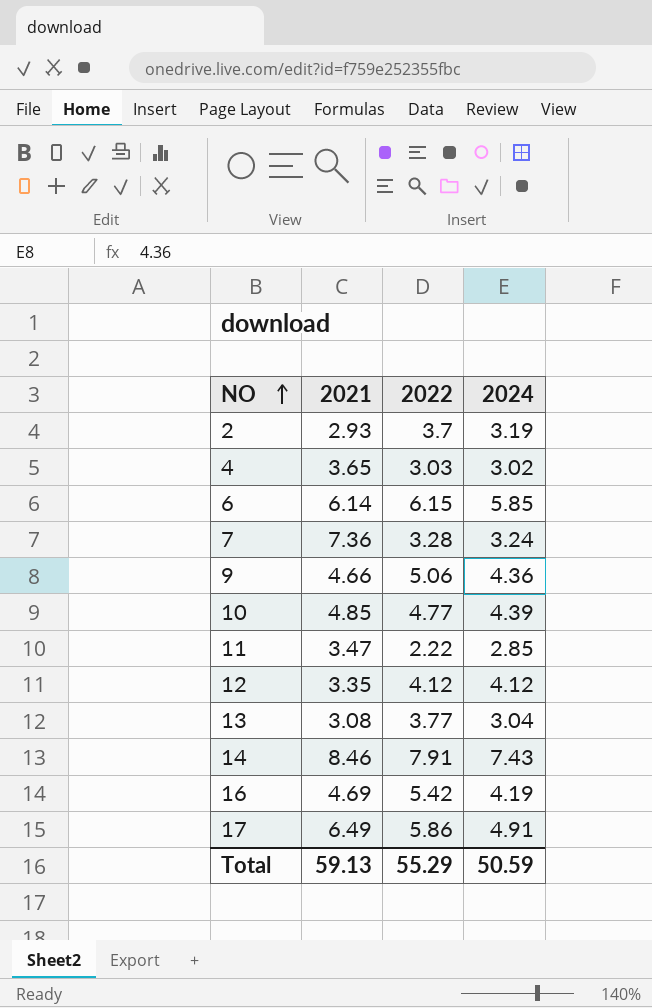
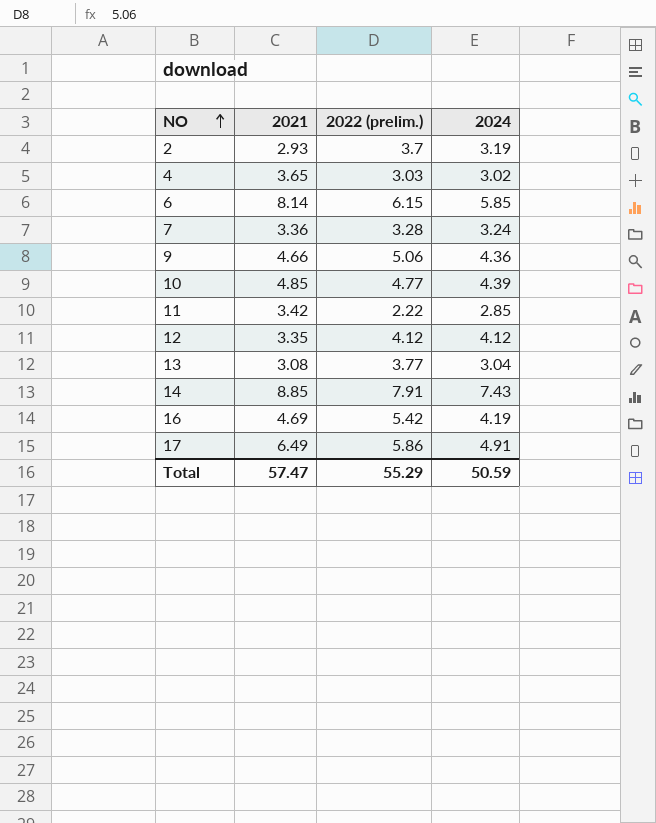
column name: 2022 -> 2022 (prelim.)
6 | 2021: 6.14 -> 8.14
7 | 2021: 7.36 -> 3.36
11 | 2021: 3.47 -> 3.42
14 | 2021: 8.46 -> 8.85
Total | 2021: 59.13 -> 57.47

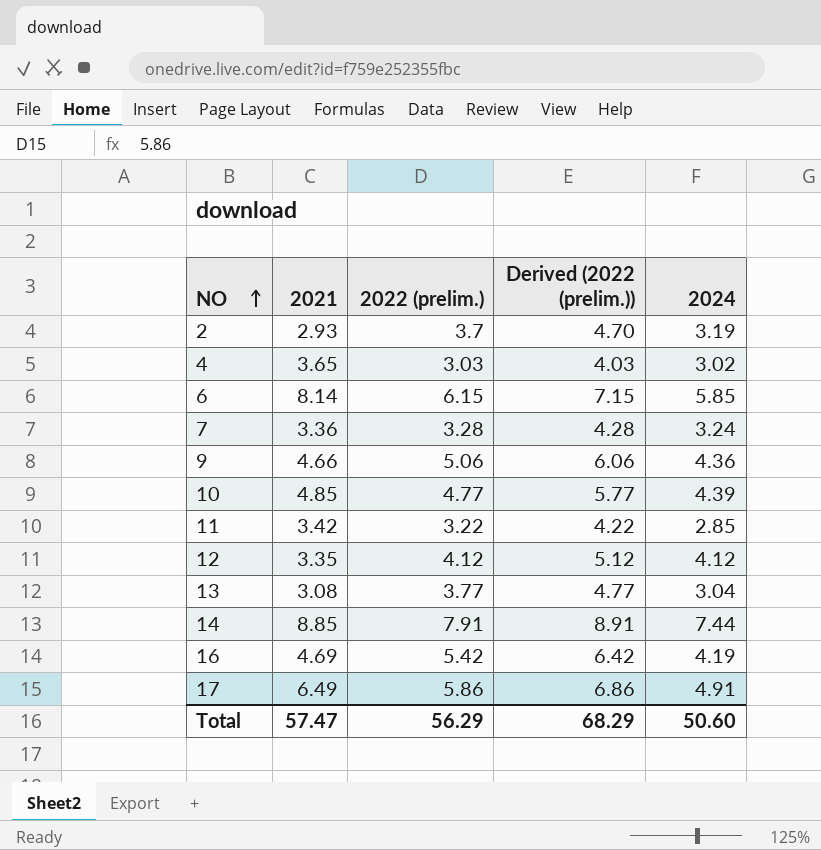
column Derived (2022 (prelim.)) | formula: none -> [2022 (prelim.)] + 1
11 | 2022 (prelim.): 2.22 -> 3.22
14 | 2024: 7.43 -> 7.44
Total | 2022 (prelim.): 55.29 -> 56.29
Total | 2024: 50.59 -> 50.60

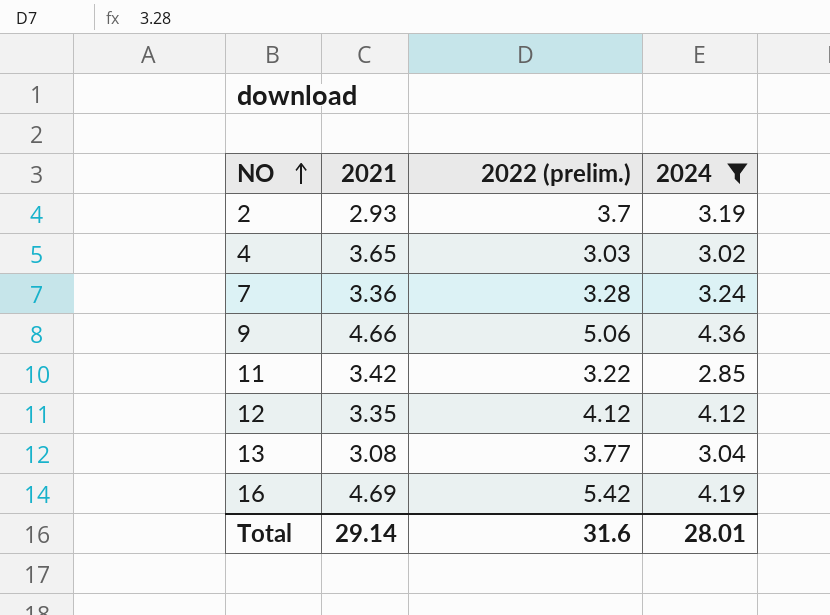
filter: none -> 2024 <= 4.36
column Derived (2022 (prelim.)) | formula: [2022 (prelim.)] + 1 -> none
Total | 2021: 57.47 -> 29.14
Total | 2022 (prelim.): 56.29 -> 31.6
Total | 2024: 50.60 -> 28.01

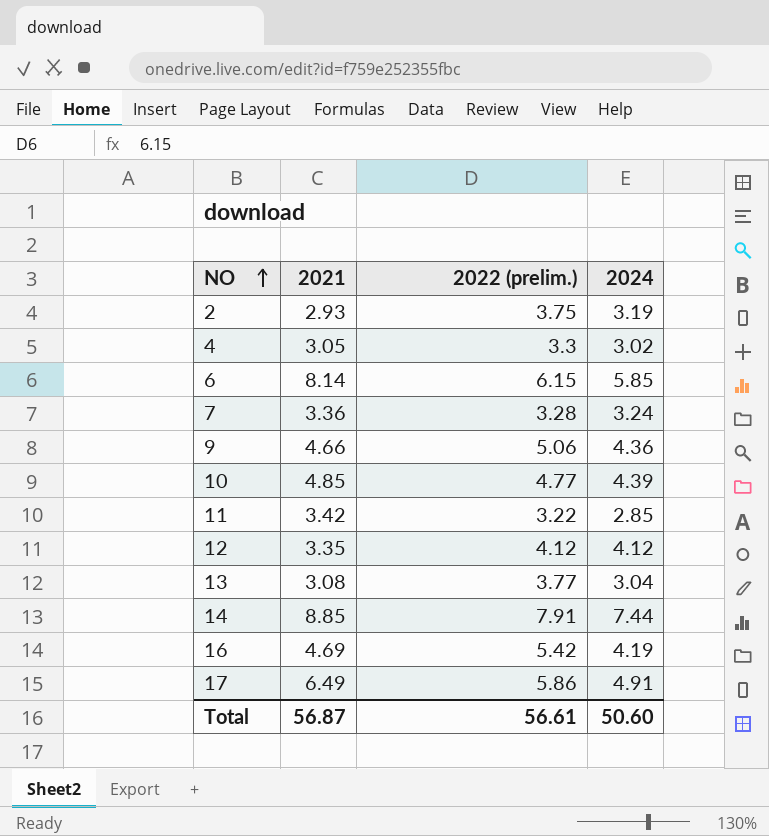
filter: 2024 <= 4.36 -> none
2 | 2022 (prelim.): 3.7 -> 3.75
4 | 2021: 3.65 -> 3.05
4 | 2022 (prelim.): 3.03 -> 3.3
Total | 2021: 29.14 -> 56.87
Total | 2022 (prelim.): 31.6 -> 56.61
Total | 2024: 28.01 -> 50.60

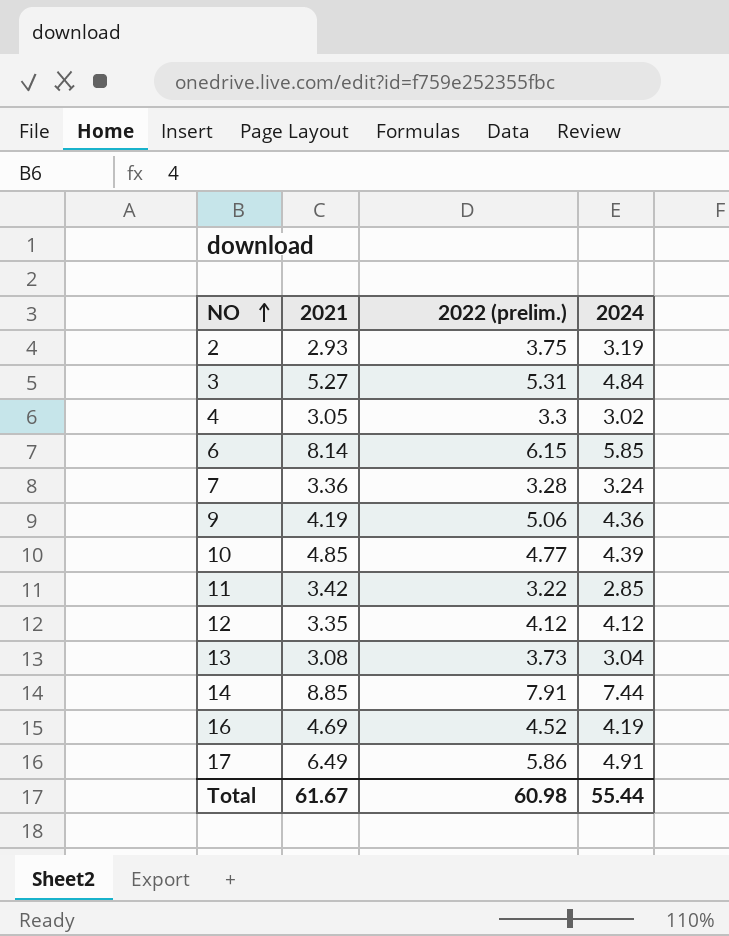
row 3: none -> 5.27 | 5.31 | 4.84
9 | 2021: 4.66 -> 4.19
13 | 2022 (prelim.): 3.77 -> 3.73
16 | 2022 (prelim.): 5.42 -> 4.52
Total | 2021: 56.87 -> 61.67
Total | 2022 (prelim.): 56.61 -> 60.98
Total | 2024: 50.60 -> 55.44

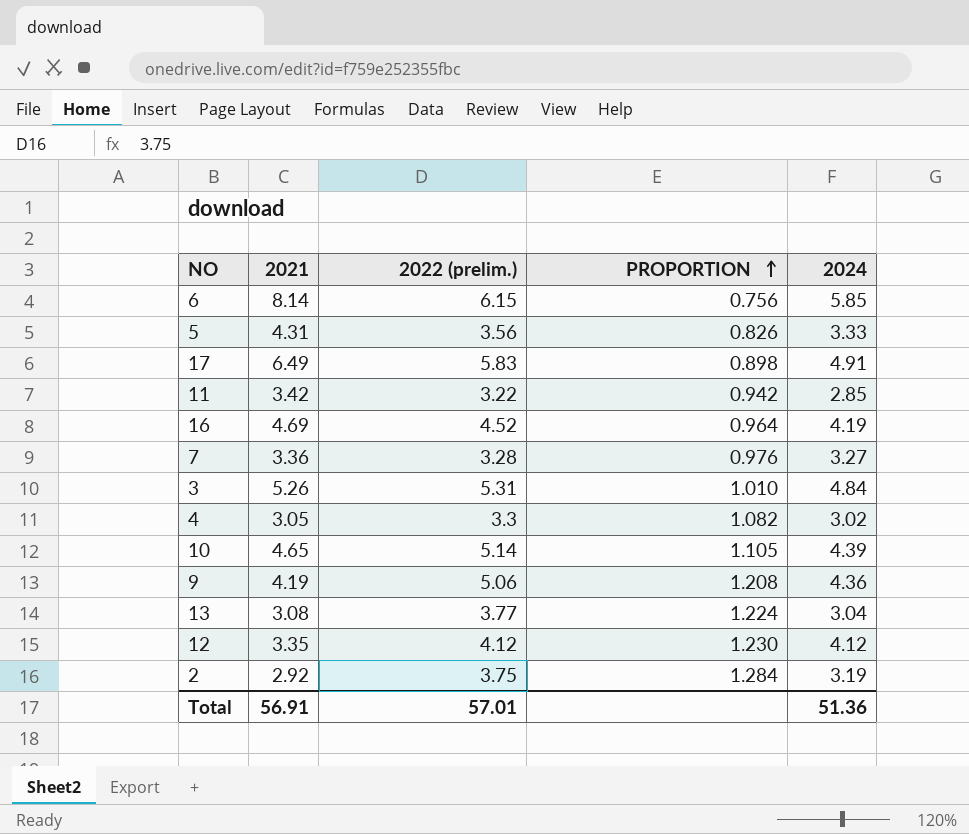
row order: NO ascending -> PROPORTION ascending
column PROPORTION | formula: none -> [2022 (prelim.)] / [2021]
row 14: 8.85 | 7.91 | 7.44 -> none
row 5: none -> 4.31 | 3.56 | 0.826 | 3.33
17 | 2022 (prelim.): 5.86 -> 5.83
7 | 2024: 3.24 -> 3.27
3 | 2021: 5.27 -> 5.26
10 | 2021: 4.85 -> 4.65
10 | 2022 (prelim.): 4.77 -> 5.14
13 | 2022 (prelim.): 3.73 -> 3.77
2 | 2021: 2.93 -> 2.92
Total | 2021: 61.67 -> 56.91
Total | 2022 (prelim.): 60.98 -> 57.01
Total | 2024: 55.44 -> 51.36

